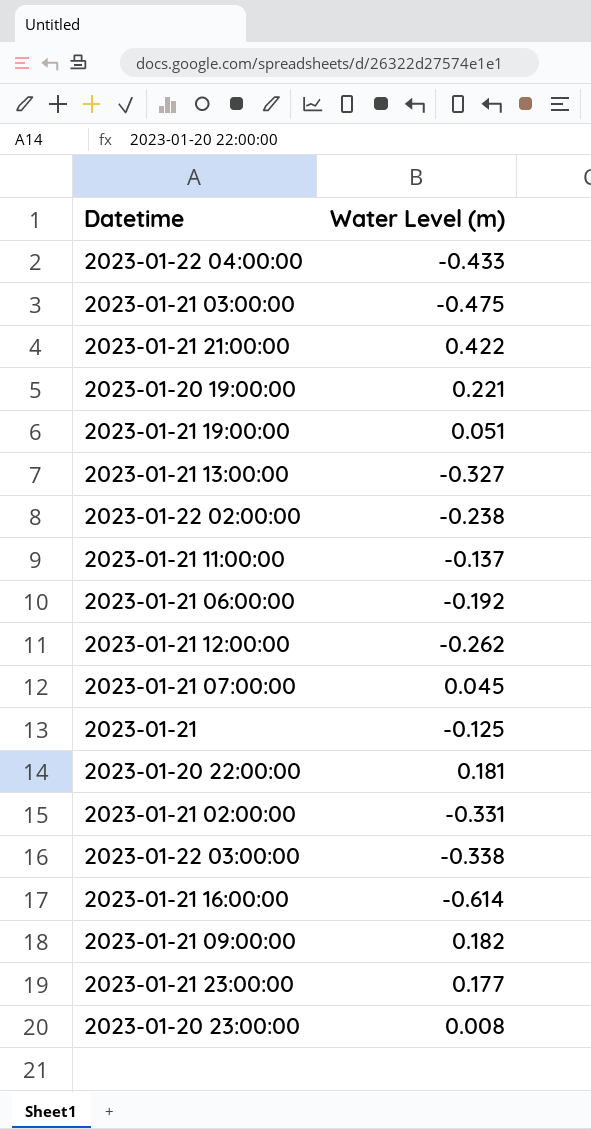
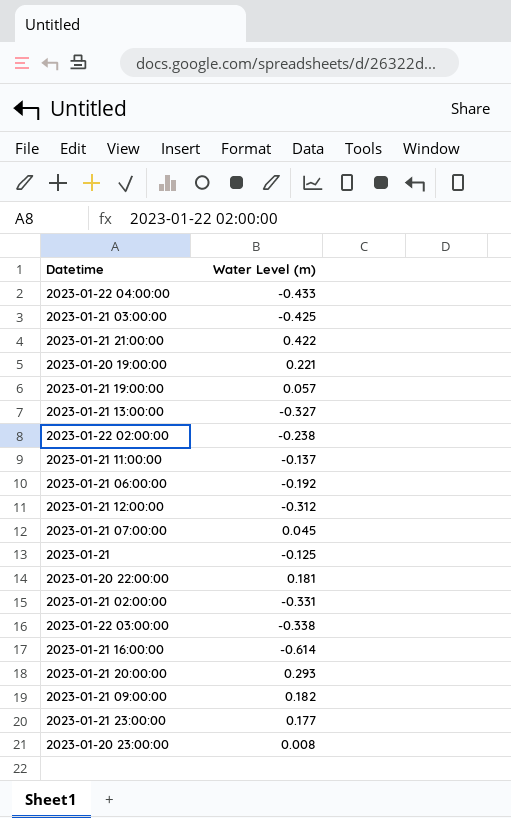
2023-01-21 03:00:00 | Water Level (m): -0.475 -> -0.425
2023-01-21 19:00:00 | Water Level (m): 0.051 -> 0.057
2023-01-21 12:00:00 | Water Level (m): -0.262 -> -0.312
row 2023-01-21 20:00:00: none -> 0.293

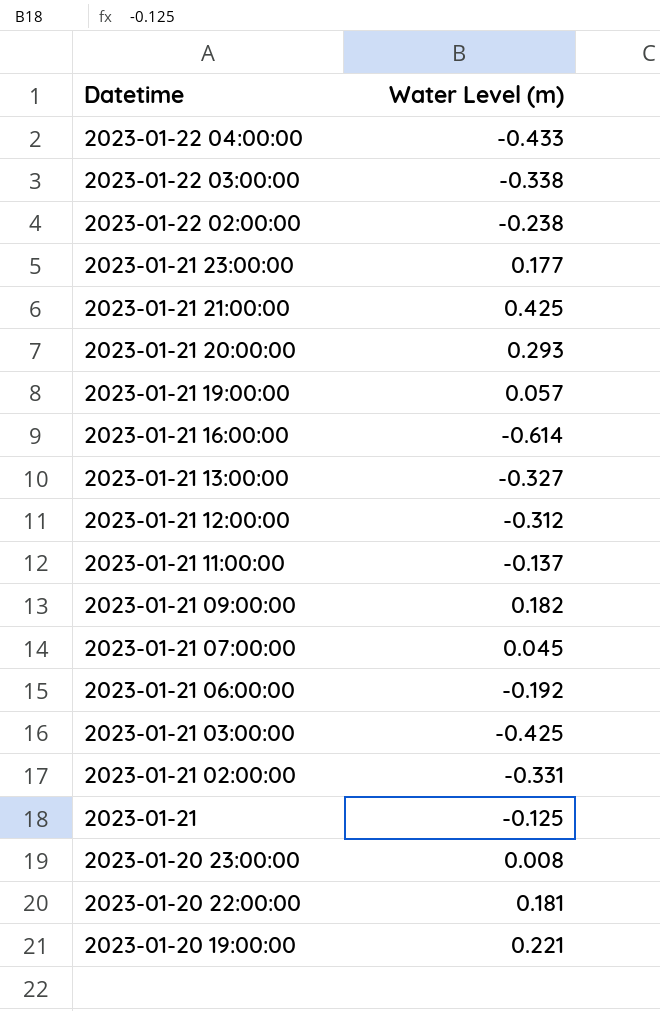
row order: none -> Datetime descending
2023-01-21 21:00:00 | Water Level (m): 0.422 -> 0.425

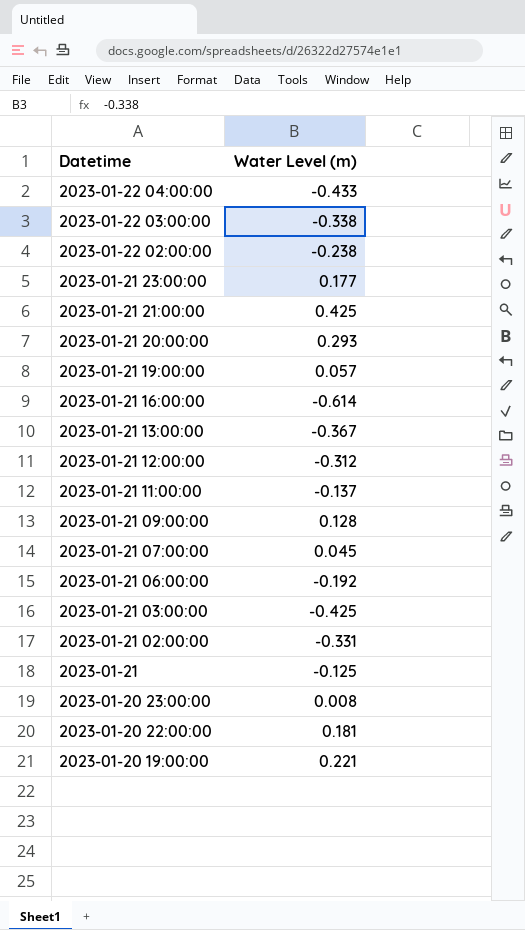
2023-01-21 13:00:00 | Water Level (m): -0.327 -> -0.367
2023-01-21 09:00:00 | Water Level (m): 0.182 -> 0.128

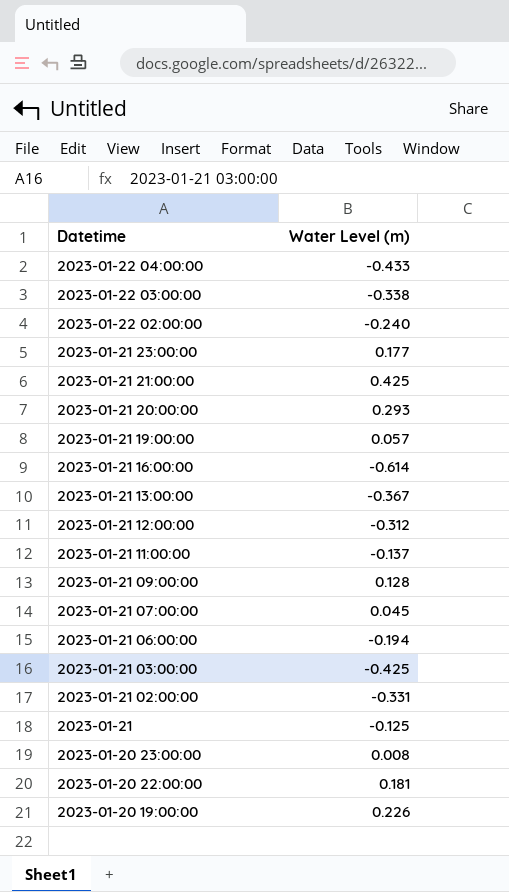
2023-01-22 02:00:00 | Water Level (m): -0.238 -> -0.240
2023-01-21 06:00:00 | Water Level (m): -0.192 -> -0.194
2023-01-20 19:00:00 | Water Level (m): 0.221 -> 0.226

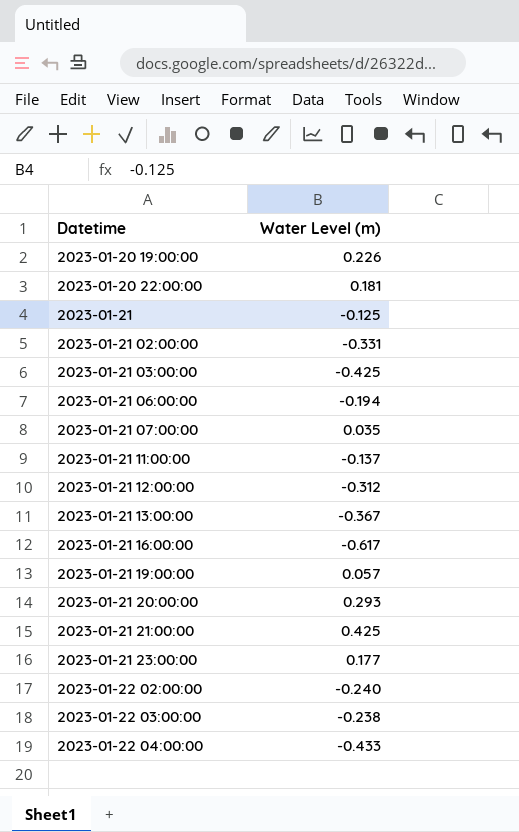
row order: Datetime descending -> Datetime ascending
row 2023-01-21 09:00:00: 0.128 -> none
row 2023-01-20 23:00:00: 0.008 -> none
2023-01-21 07:00:00 | Water Level (m): 0.045 -> 0.035
2023-01-21 16:00:00 | Water Level (m): -0.614 -> -0.617
2023-01-22 03:00:00 | Water Level (m): -0.338 -> -0.238

